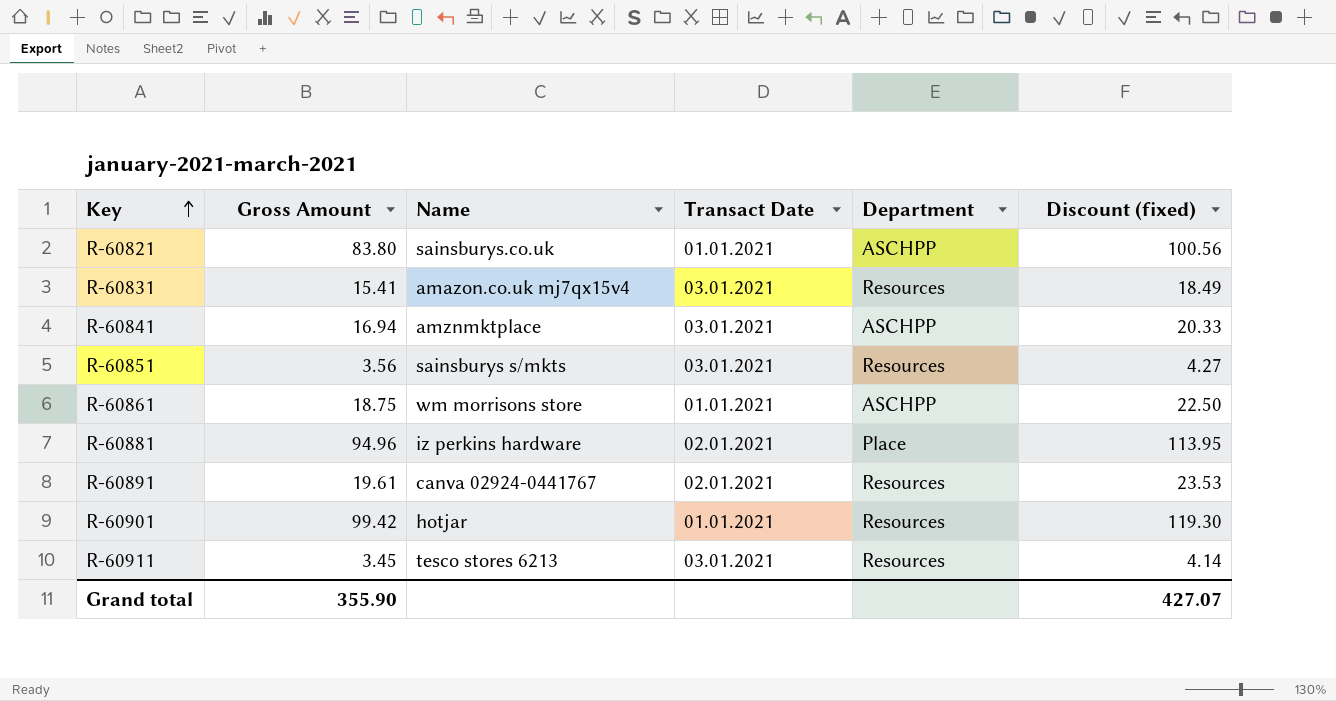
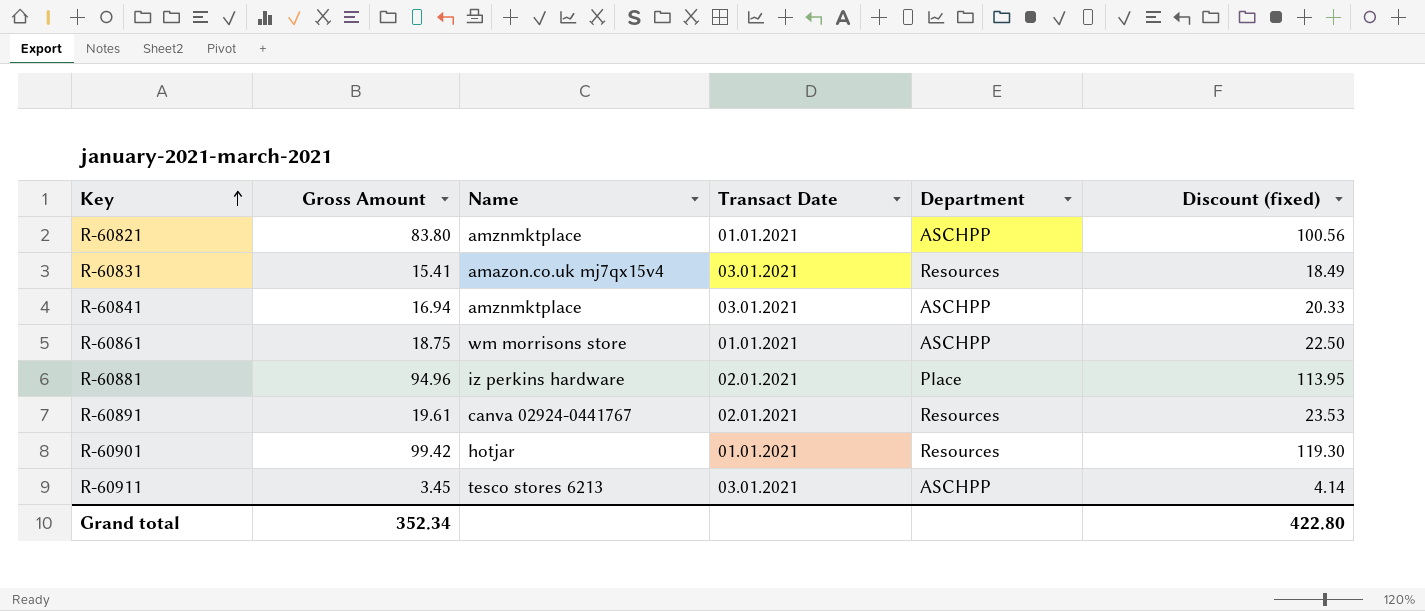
row R-60851: 3.56 | sainsburys s/mkts | 03.01.2021 | Resources | 4.27 -> none
R-60821 | Name: sainsburys.co.uk -> amznmktplace
R-60911 | Department: Resources -> ASCHPP
Grand total | Gross Amount: 355.90 -> 352.34
Grand total | Discount (fixed): 427.07 -> 422.80

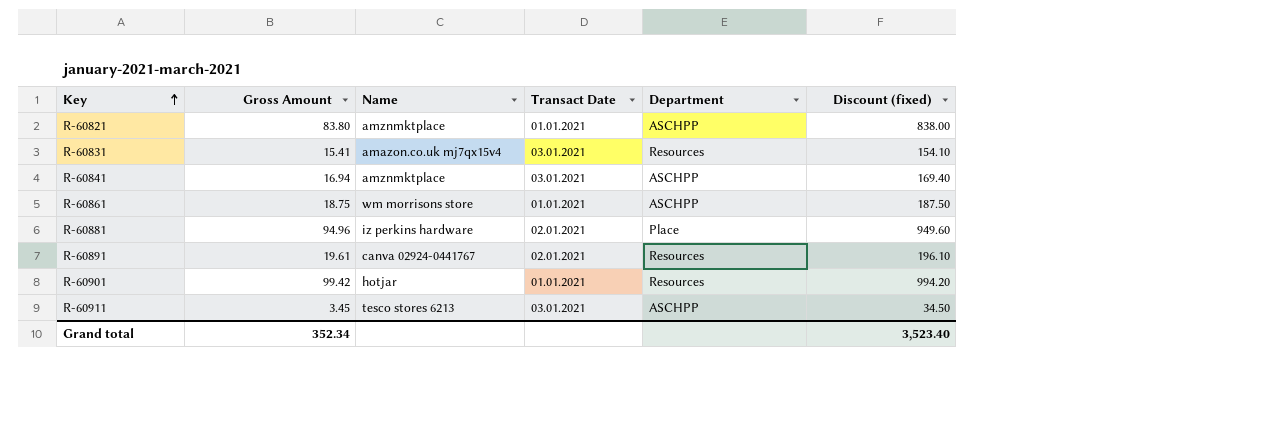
column Discount (fixed) | formula: [Gross Amount] * 1.2 -> [Gross Amount] * 10
Grand total | Discount (fixed): 422.80 -> 3,523.40

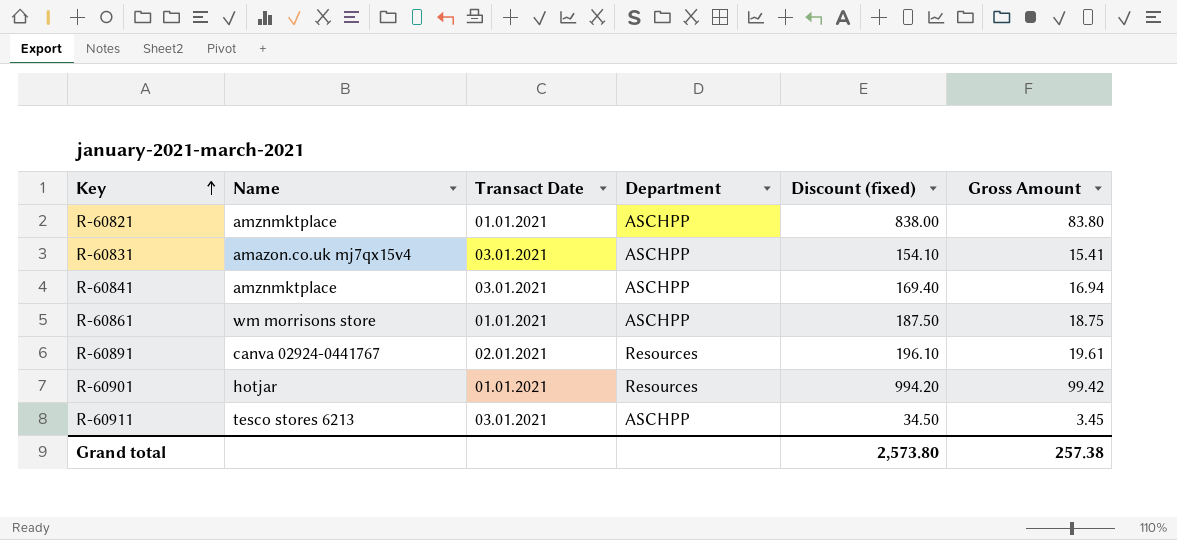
column Gross Amount | position: 2 -> 6
row R-60881: 94.96 | iz perkins hardware | 02.01.2021 | Place | 949.60 -> none
R-60831 | Department: Resources -> ASCHPP
Grand total | Discount (fixed): 3,523.40 -> 2,573.80
Grand total | Gross Amount: 352.34 -> 257.38

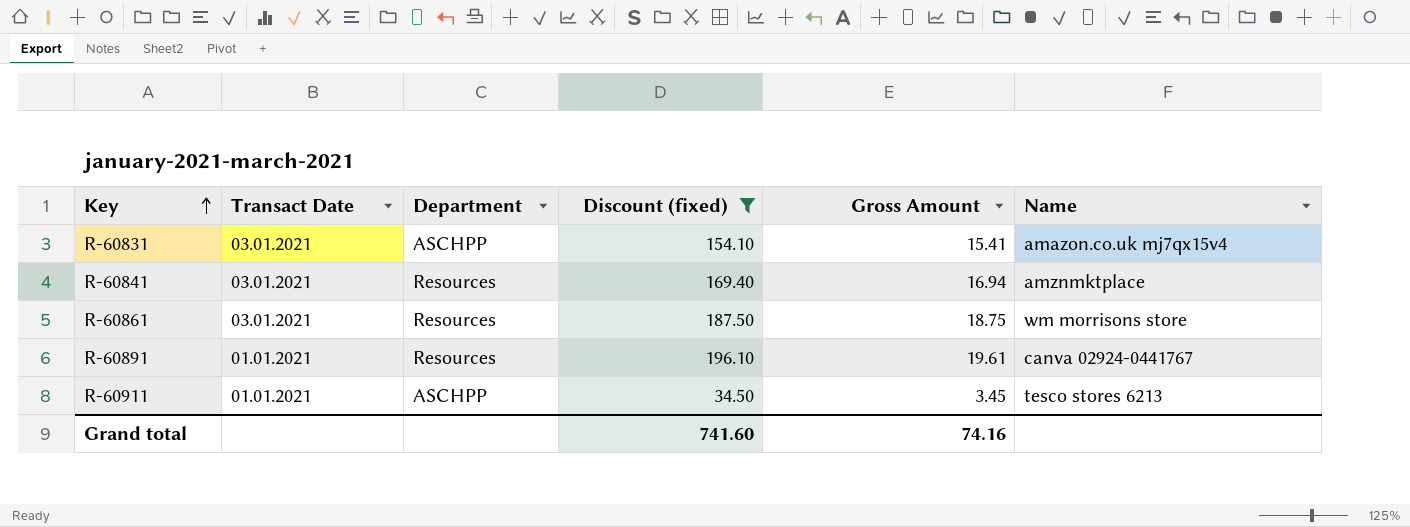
filter: none -> Discount (fixed) <= 196.10
column Name | position: 2 -> 6
R-60841 | Department: ASCHPP -> Resources
R-60861 | Transact Date: 01.01.2021 -> 03.01.2021
R-60861 | Department: ASCHPP -> Resources
R-60891 | Transact Date: 02.01.2021 -> 01.01.2021
R-60911 | Transact Date: 03.01.2021 -> 01.01.2021
Grand total | Discount (fixed): 2,573.80 -> 741.60
Grand total | Gross Amount: 257.38 -> 74.16

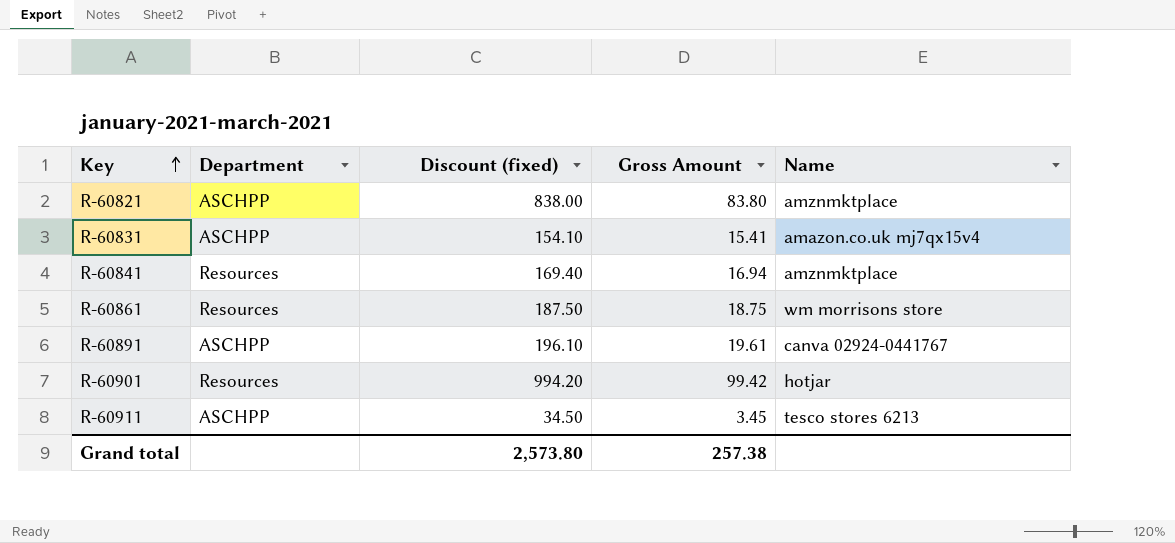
filter: Discount (fixed) <= 196.10 -> none
column Transact Date | position: 2 -> none
R-60891 | Department: Resources -> ASCHPP
Grand total | Discount (fixed): 741.60 -> 2,573.80
Grand total | Gross Amount: 74.16 -> 257.38

